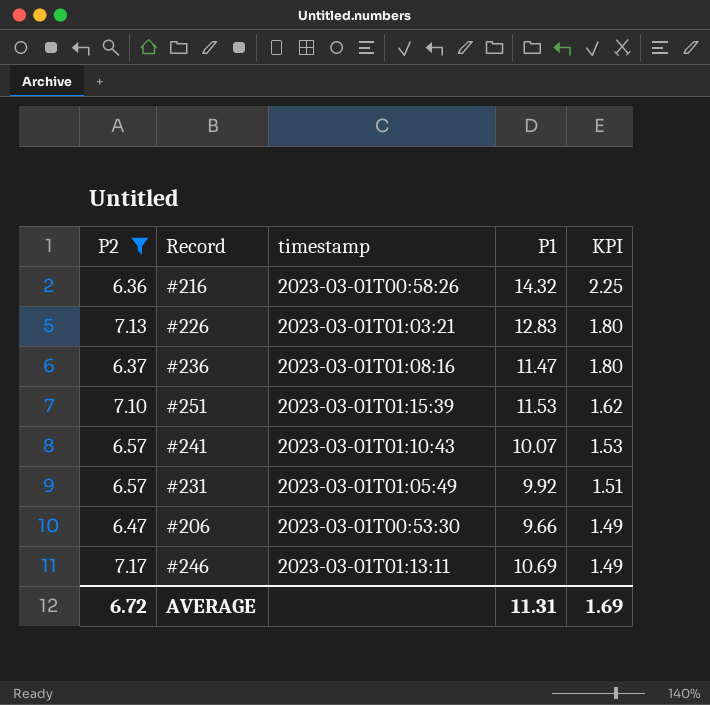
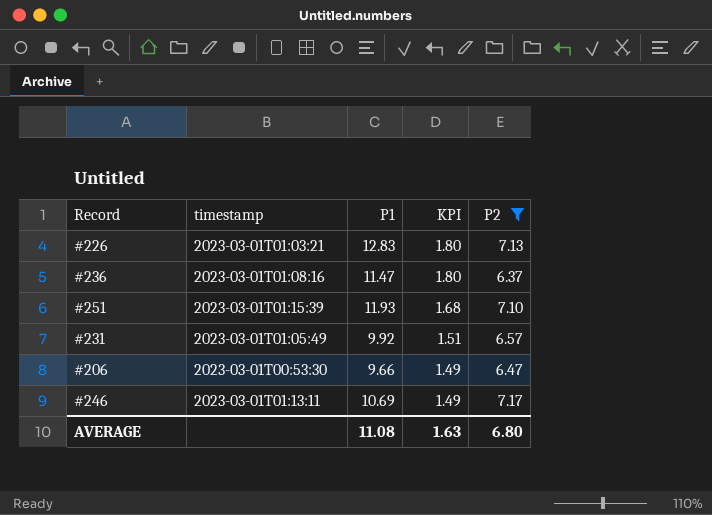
column P2 | position: 1 -> 5
row #216: 6.36 | 2023-03-01T00:58:26 | 14.32 | 2.25 -> none
row #241: 6.57 | 2023-03-01T01:10:43 | 10.07 | 1.53 -> none
#251 | P1: 11.53 -> 11.93
#251 | KPI: 1.62 -> 1.68
AVERAGE | P1: 11.31 -> 11.08
AVERAGE | KPI: 1.69 -> 1.63
AVERAGE | P2: 6.72 -> 6.80

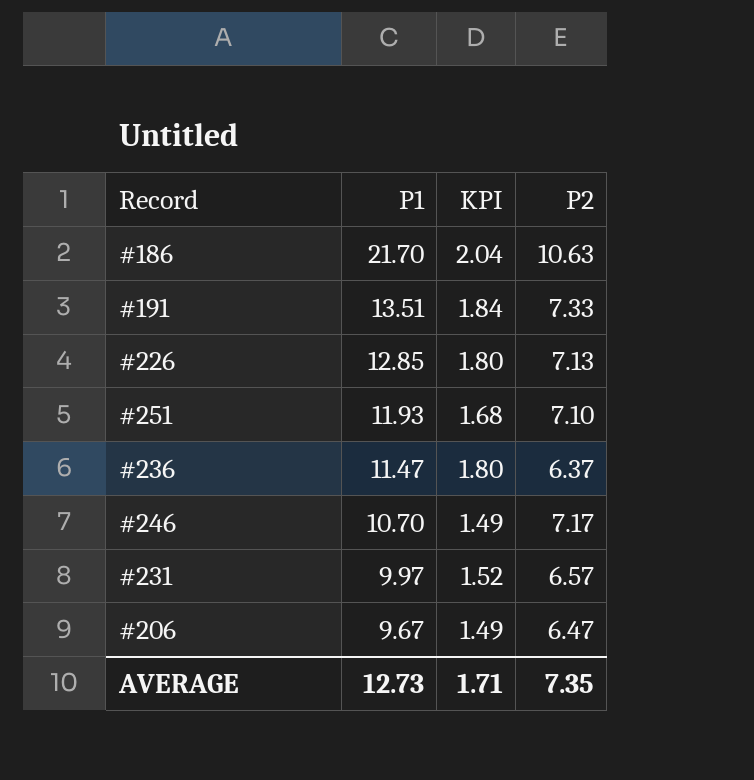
filter: P2 <= 7.17 -> none
row order: KPI descending -> P1 descending
column timestamp | position: 2 -> none
#226 | P1: 12.83 -> 12.85
#246 | P1: 10.69 -> 10.70
#231 | P1: 9.92 -> 9.97
#231 | KPI: 1.51 -> 1.52
#206 | P1: 9.66 -> 9.67
AVERAGE | P1: 11.08 -> 12.73
AVERAGE | KPI: 1.63 -> 1.71
AVERAGE | P2: 6.80 -> 7.35

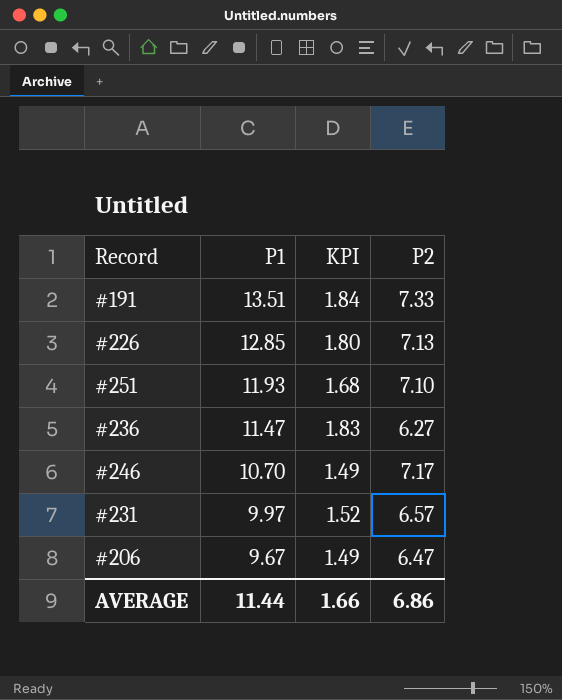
row #186: 21.70 | 2.04 | 10.63 -> none
#236 | KPI: 1.80 -> 1.83
#236 | P2: 6.37 -> 6.27
AVERAGE | P1: 12.73 -> 11.44
AVERAGE | KPI: 1.71 -> 1.66
AVERAGE | P2: 7.35 -> 6.86

